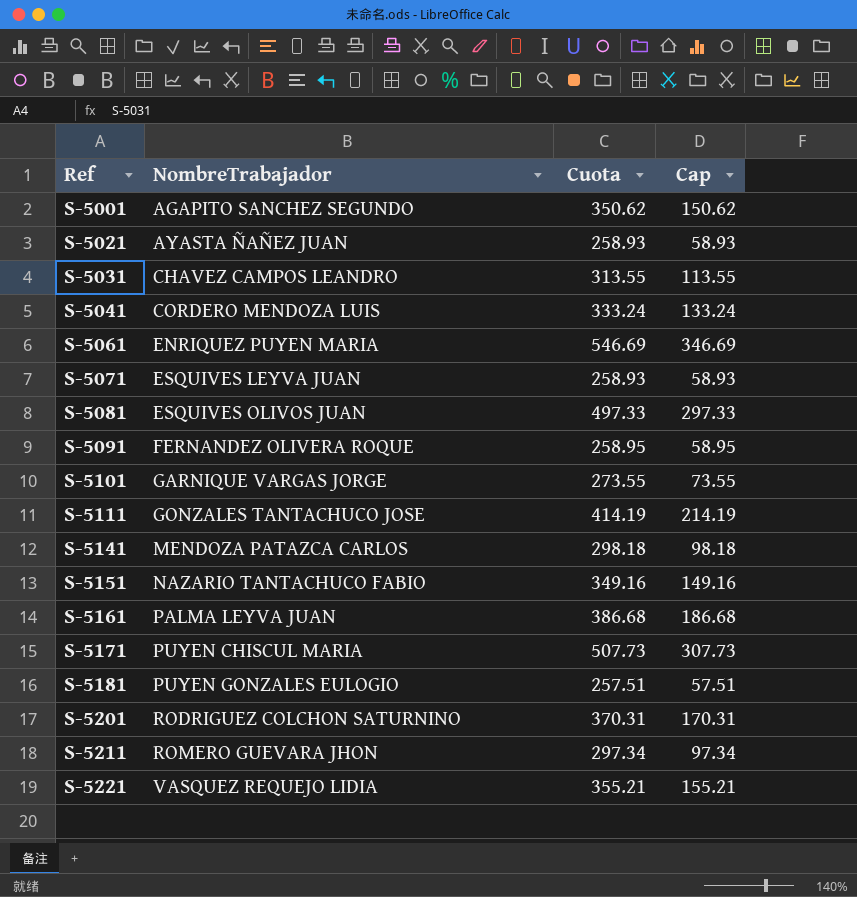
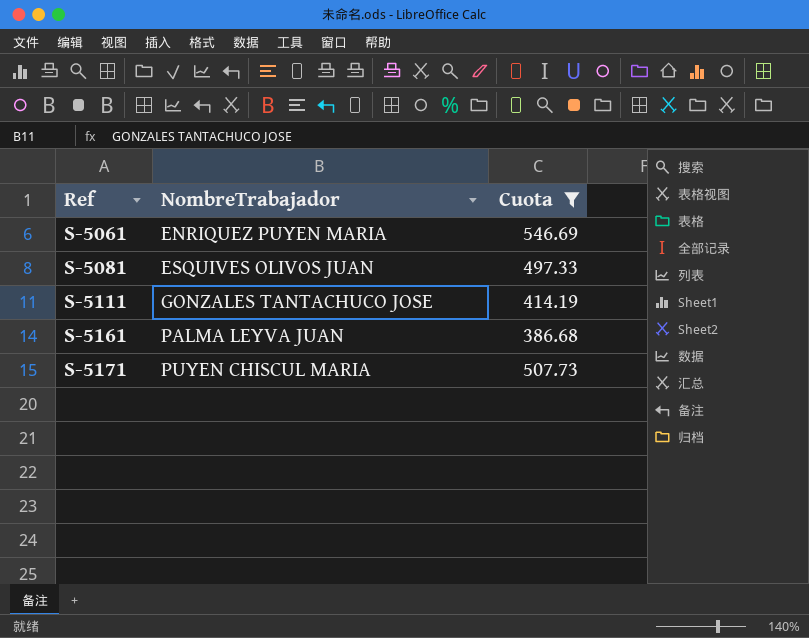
filter: none -> Cuota >= 386.68
column Cap | formula: [Cuota] - 200 -> none

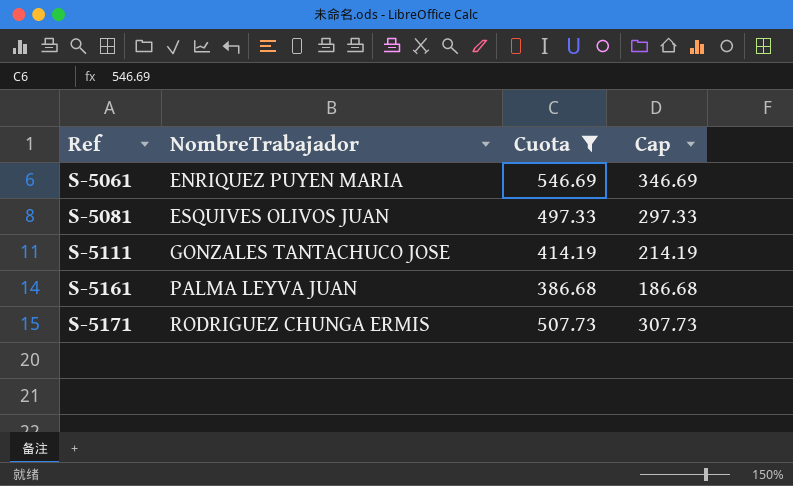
column Cap | formula: none -> [Cuota] - 200
S-5171 | NombreTrabajador: PUYEN CHISCUL MARIA -> RODRIGUEZ CHUNGA ERMIS

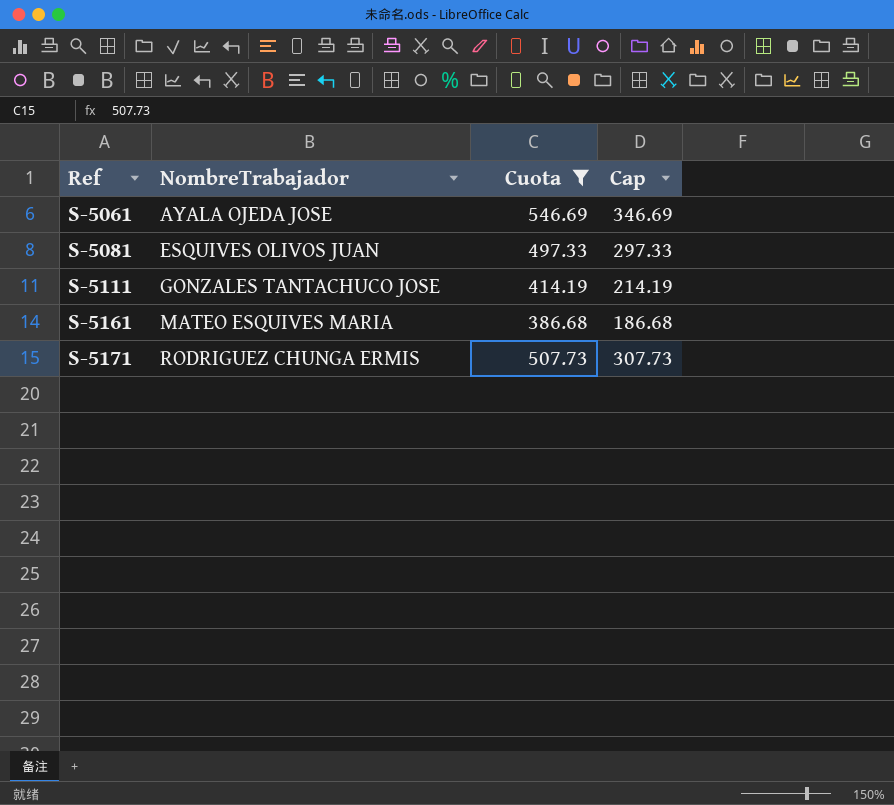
S-5061 | NombreTrabajador: ENRIQUEZ PUYEN MARIA -> AYALA OJEDA JOSE
S-5161 | NombreTrabajador: PALMA LEYVA JUAN -> MATEO ESQUIVES MARIA

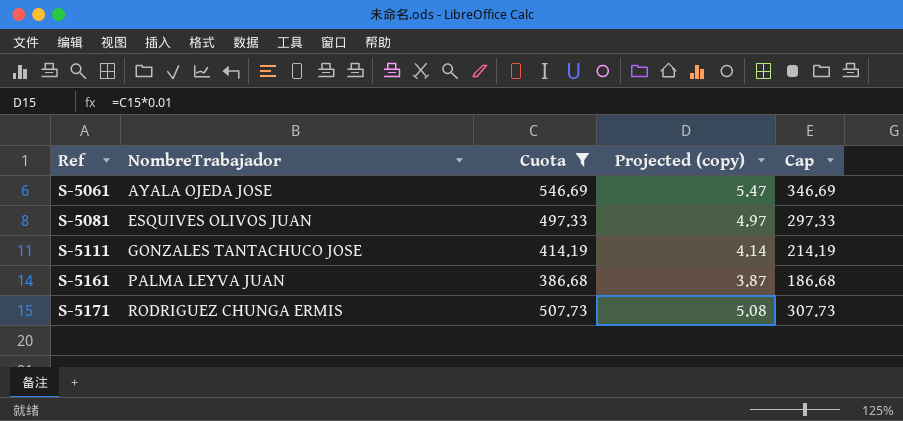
column Projected (copy) | formula: none -> [Cuota] * 0.01
S-5161 | NombreTrabajador: MATEO ESQUIVES MARIA -> PALMA LEYVA JUAN

